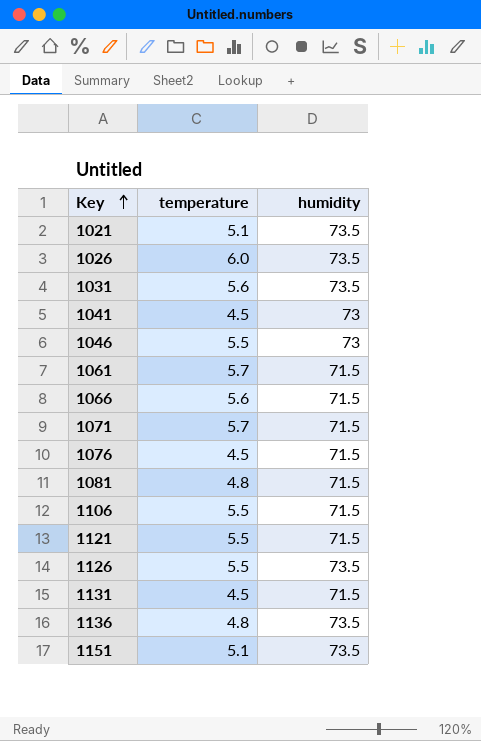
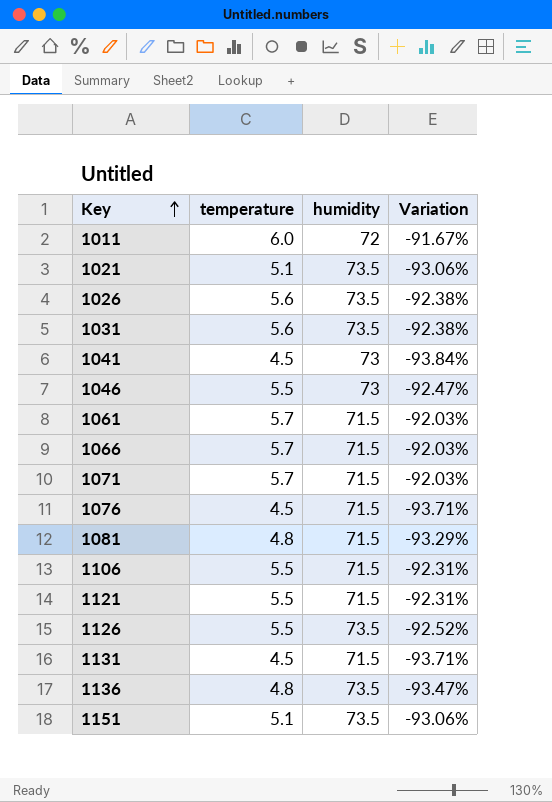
column Variation | formula: none -> ([temperature] - [humidity]) / [humidity]
row 1011: none -> 6.0 | 72 | -91.67%
1026 | temperature: 6.0 -> 5.6
1066 | temperature: 5.6 -> 5.7

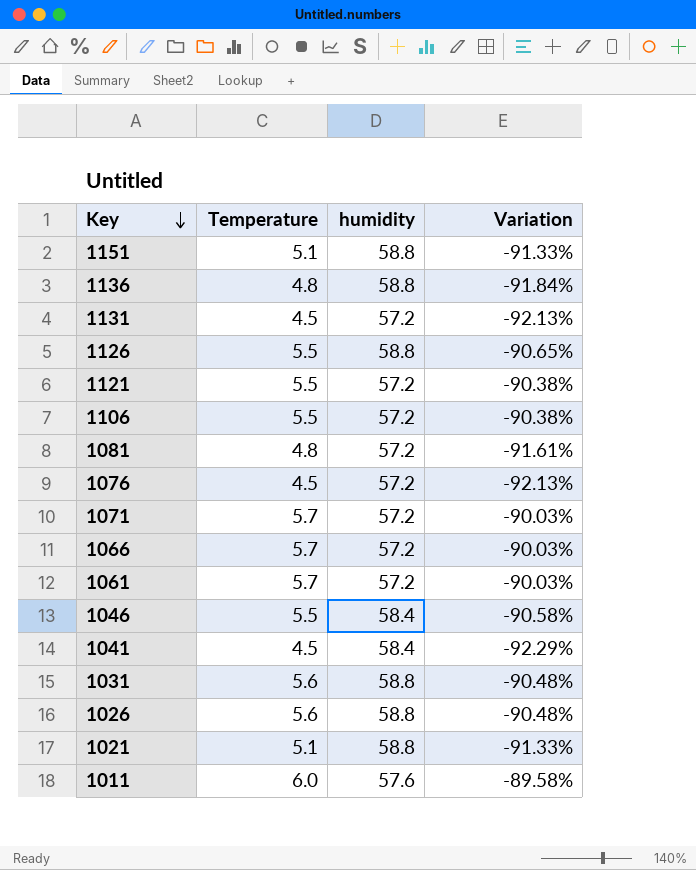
row order: Key ascending -> Key descending
column name: temperature -> Temperature
1151 | humidity: 73.5 -> 58.8
1151 | Variation: -93.06% -> -91.33%
1136 | humidity: 73.5 -> 58.8
1136 | Variation: -93.47% -> -91.84%
1131 | humidity: 71.5 -> 57.2
1131 | Variation: -93.71% -> -92.13%
1126 | humidity: 73.5 -> 58.8
1126 | Variation: -92.52% -> -90.65%
1121 | humidity: 71.5 -> 57.2
1121 | Variation: -92.31% -> -90.38%
1106 | humidity: 71.5 -> 57.2
1106 | Variation: -92.31% -> -90.38%
1081 | humidity: 71.5 -> 57.2
1081 | Variation: -93.29% -> -91.61%
1076 | humidity: 71.5 -> 57.2
1076 | Variation: -93.71% -> -92.13%
1071 | humidity: 71.5 -> 57.2
1071 | Variation: -92.03% -> -90.03%
1066 | humidity: 71.5 -> 57.2
1066 | Variation: -92.03% -> -90.03%
1061 | humidity: 71.5 -> 57.2
1061 | Variation: -92.03% -> -90.03%
1046 | humidity: 73 -> 58.4
1046 | Variation: -92.47% -> -90.58%
1041 | humidity: 73 -> 58.4
1041 | Variation: -93.84% -> -92.29%
1031 | humidity: 73.5 -> 58.8
1031 | Variation: -92.38% -> -90.48%
1026 | humidity: 73.5 -> 58.8
1026 | Variation: -92.38% -> -90.48%
1021 | humidity: 73.5 -> 58.8
1021 | Variation: -93.06% -> -91.33%
1011 | humidity: 72 -> 57.6
1011 | Variation: -91.67% -> -89.58%

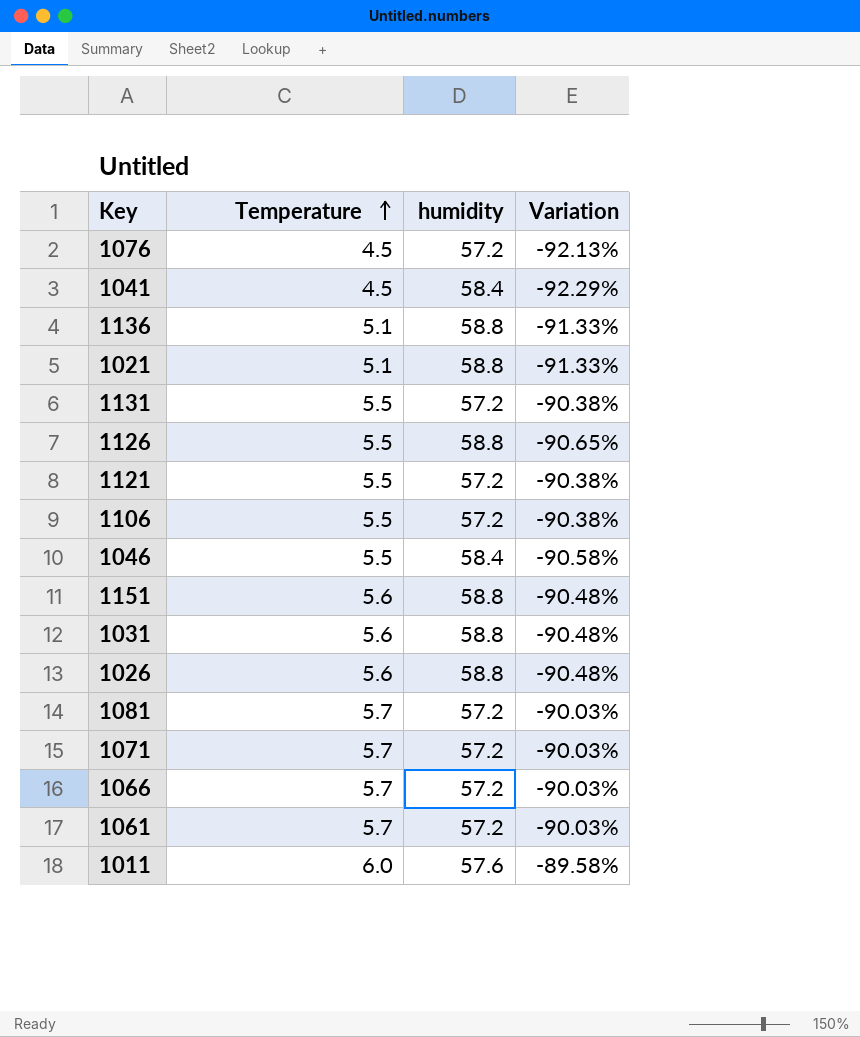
row order: Key descending -> Temperature ascending
1136 | Temperature: 4.8 -> 5.1
1136 | Variation: -91.84% -> -91.33%
1131 | Temperature: 4.5 -> 5.5
1131 | Variation: -92.13% -> -90.38%
1151 | Temperature: 5.1 -> 5.6
1151 | Variation: -91.33% -> -90.48%
1081 | Temperature: 4.8 -> 5.7
1081 | Variation: -91.61% -> -90.03%

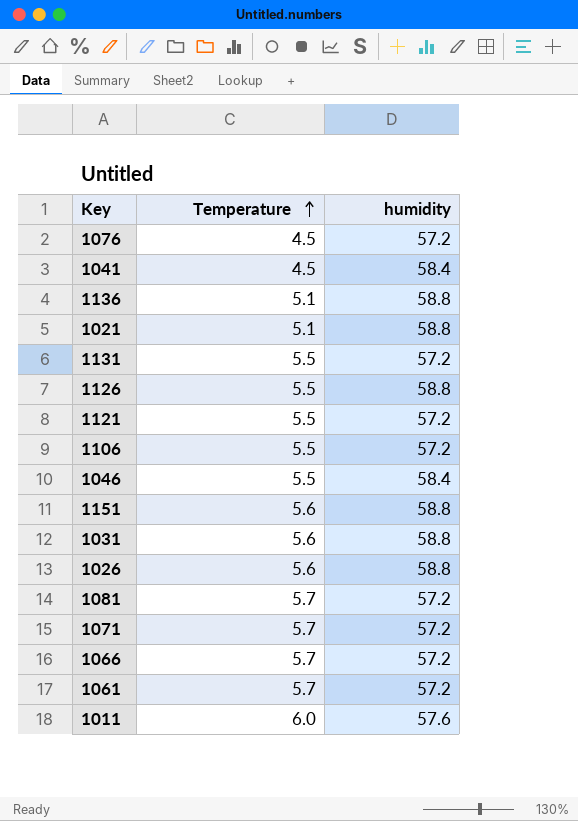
column Variation | formula: ([Temperature] - [humidity]) / [humidity] -> none

